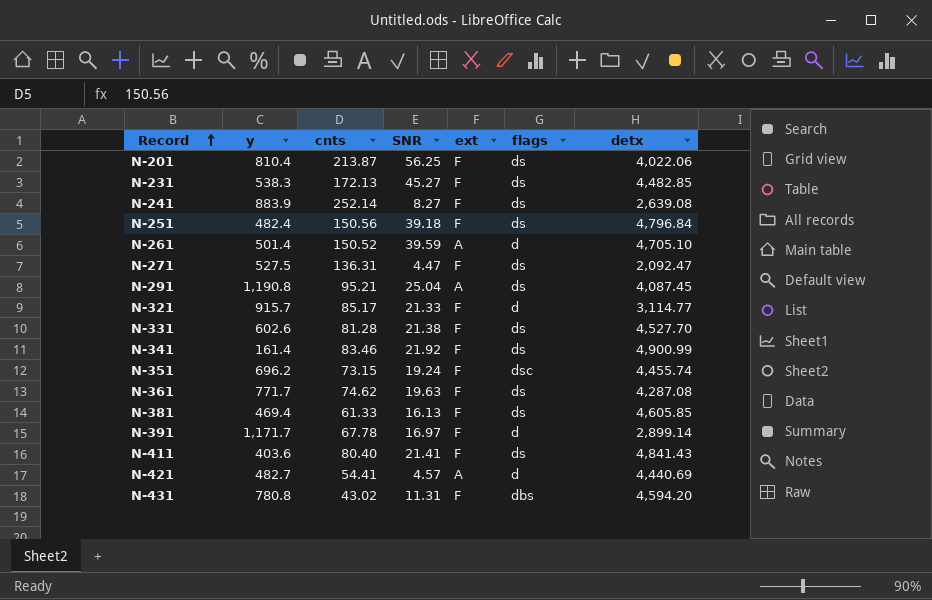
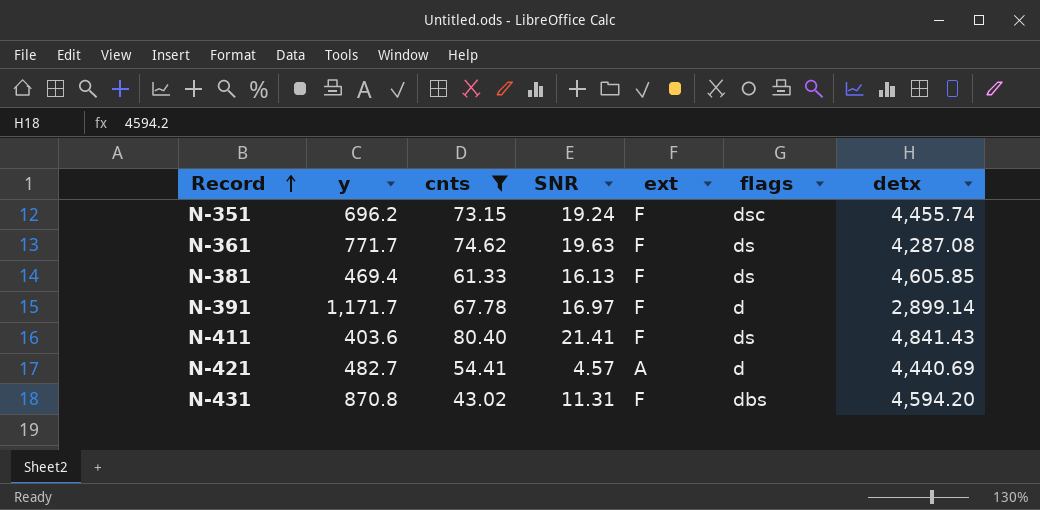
filter: none -> cnts <= 80.40
N-431 | y: 780.8 -> 870.8

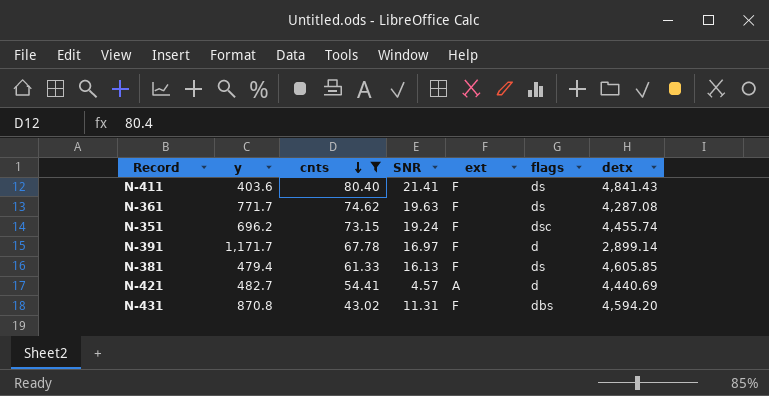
row order: Record ascending -> cnts descending
N-381 | y: 469.4 -> 479.4

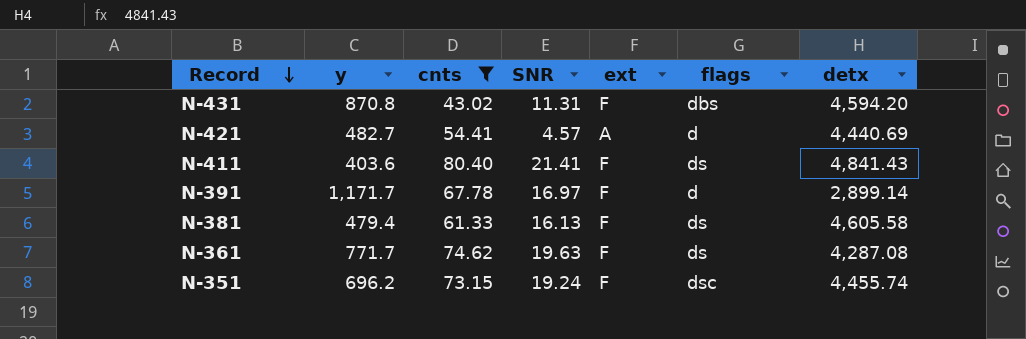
row order: cnts descending -> Record descending
N-381 | detx: 4,605.85 -> 4,605.58

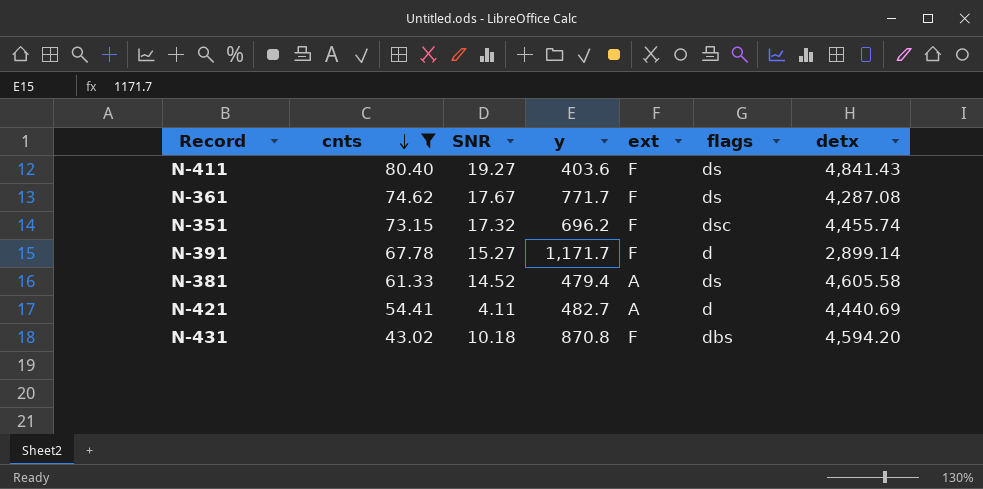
row order: Record descending -> cnts descending
column y | position: 2 -> 4
N-411 | SNR: 21.41 -> 19.27
N-361 | SNR: 19.63 -> 17.67
N-351 | SNR: 19.24 -> 17.32
N-391 | SNR: 16.97 -> 15.27
N-381 | SNR: 16.13 -> 14.52
N-381 | ext: F -> A
N-421 | SNR: 4.57 -> 4.11
N-431 | SNR: 11.31 -> 10.18

